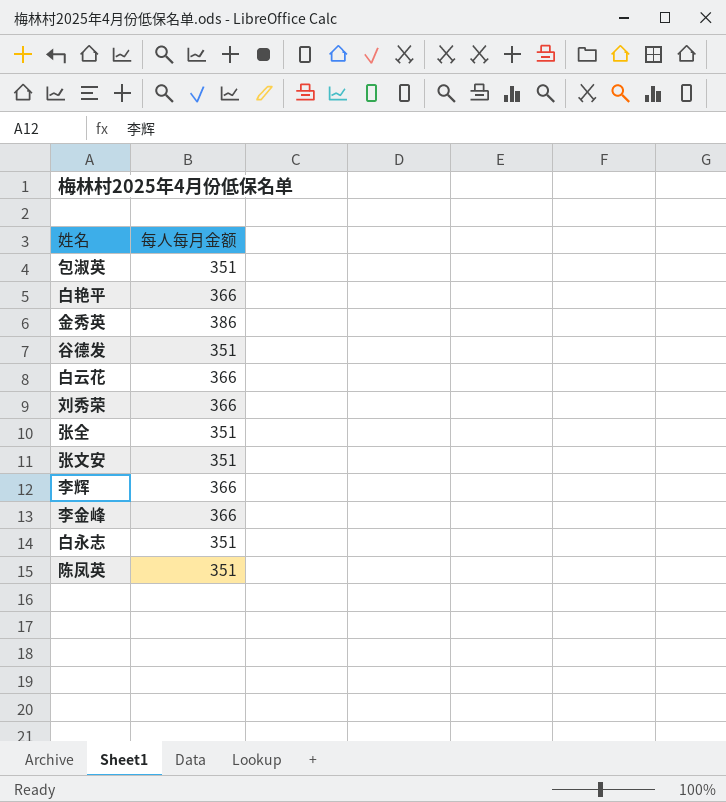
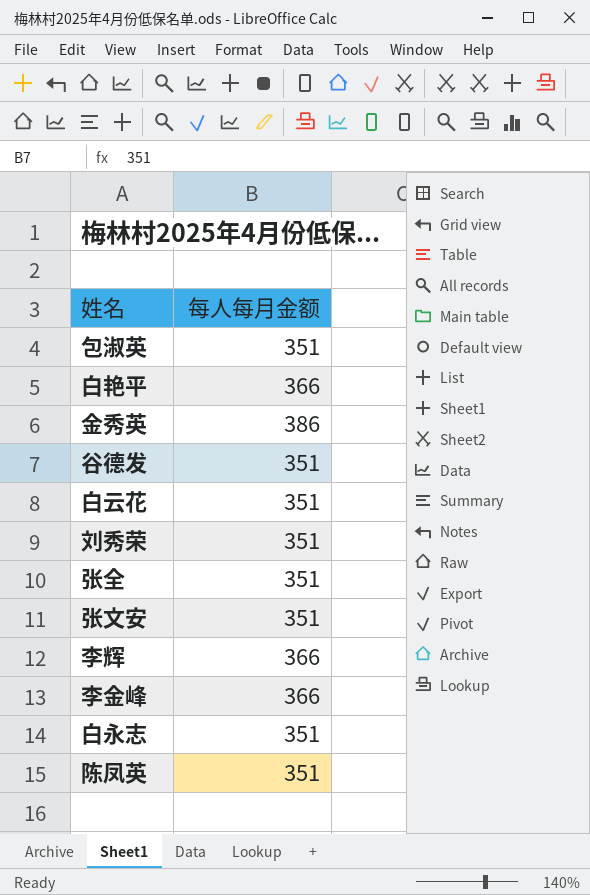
白云花 | 每人每月金额: 366 -> 351
刘秀荣 | 每人每月金额: 366 -> 351

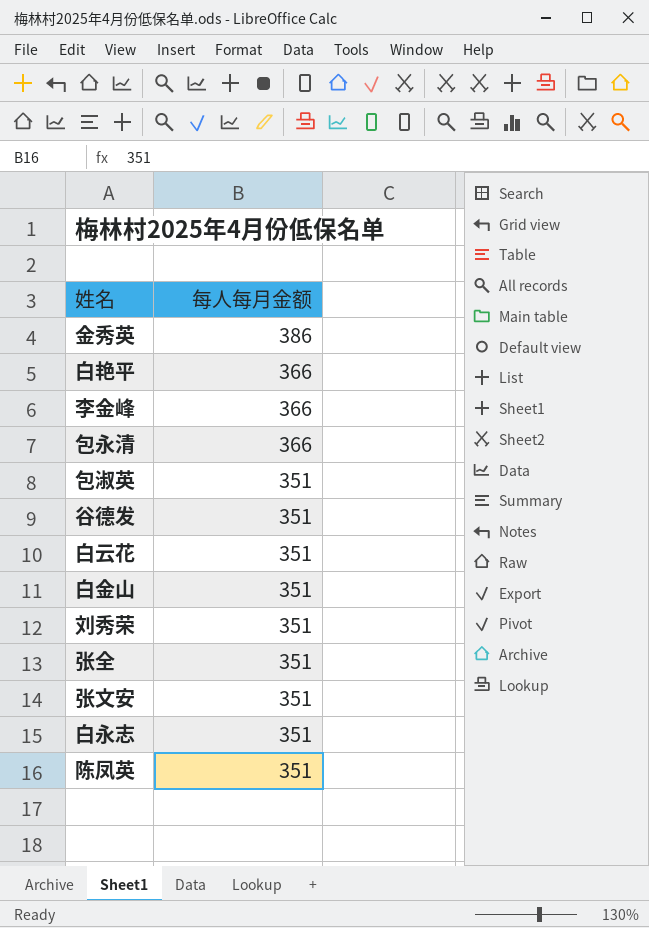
row order: none -> 每人每月金额 descending
row 李辉: 366 -> none
row 包永清: none -> 366
row 白金山: none -> 351

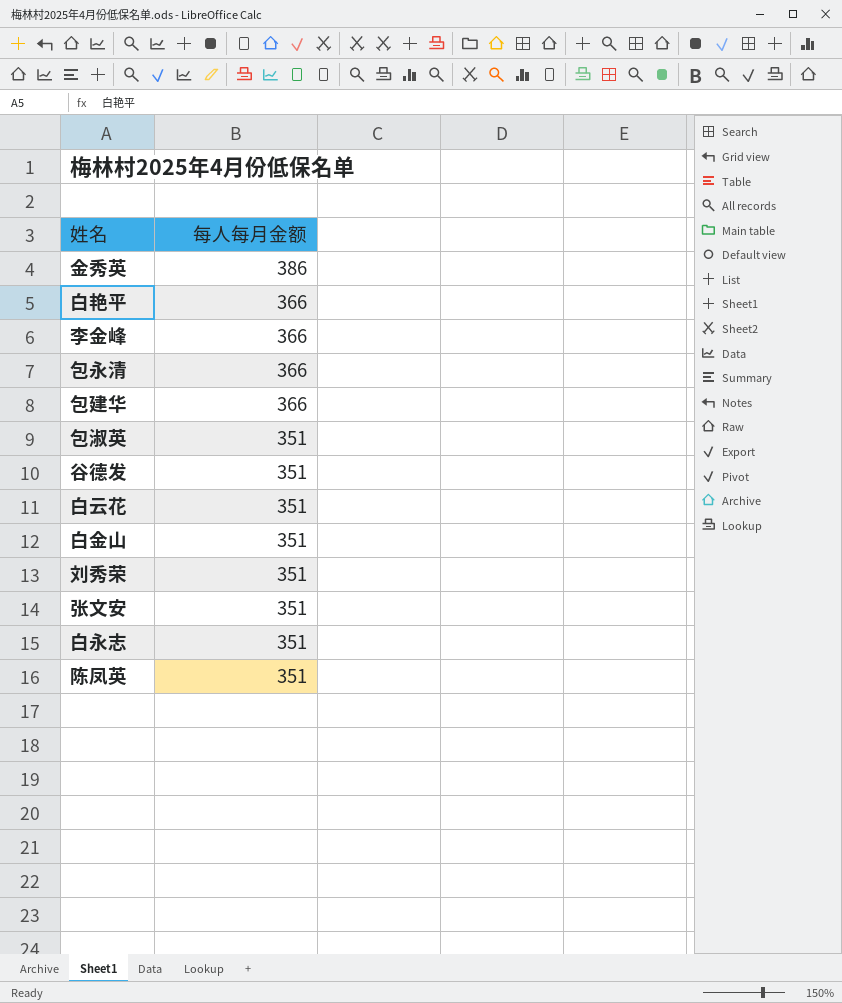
row 张全: 351 -> none
row 包建华: none -> 366

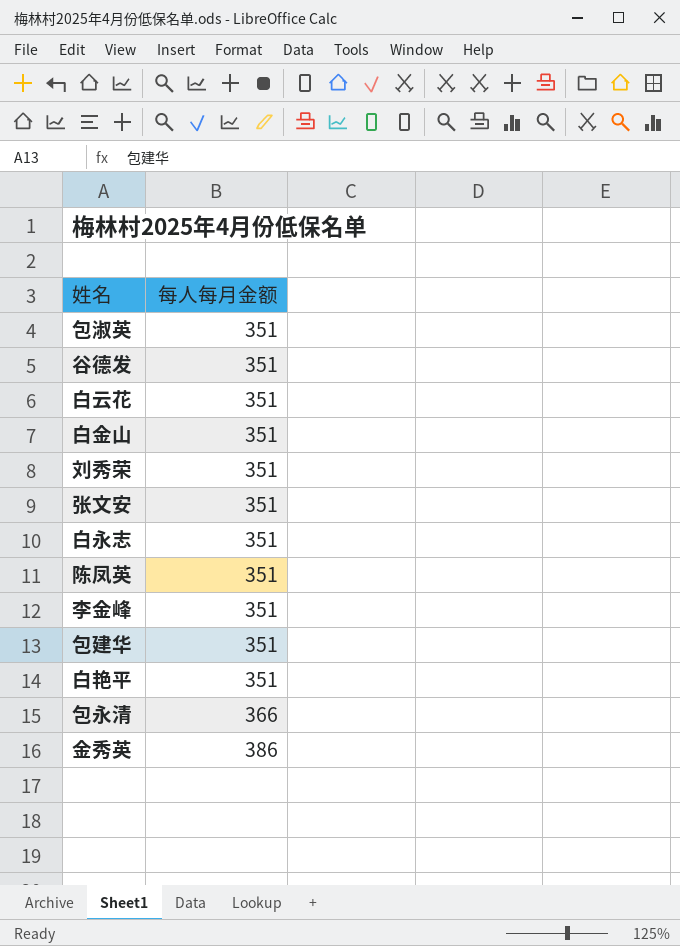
row order: 每人每月金额 descending -> 每人每月金额 ascending
李金峰 | 每人每月金额: 366 -> 351
包建华 | 每人每月金额: 366 -> 351
白艳平 | 每人每月金额: 366 -> 351

